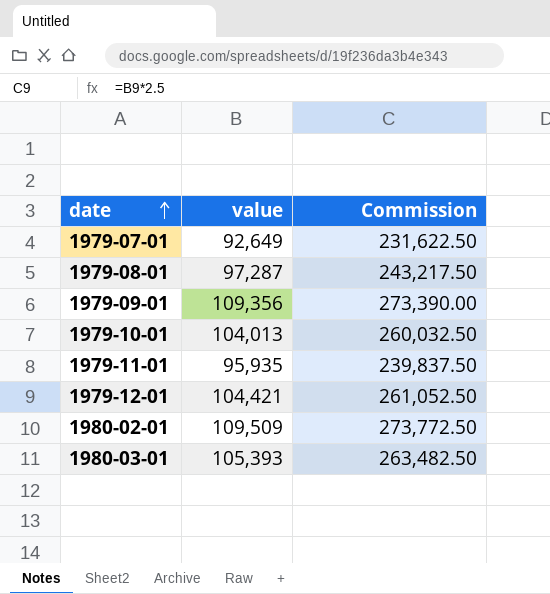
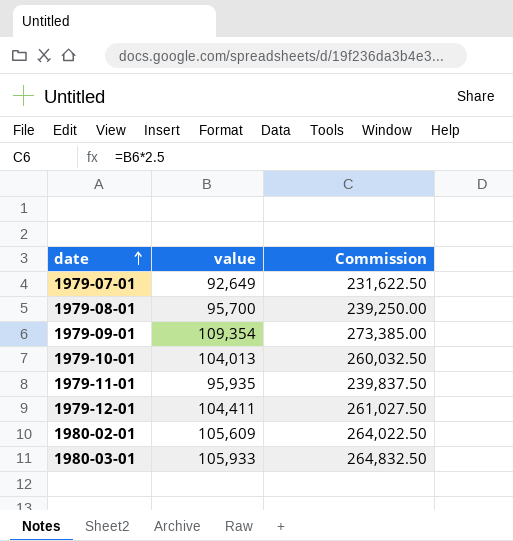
1979-08-01 | value: 97,287 -> 95,700
1979-08-01 | Commission: 243,217.50 -> 239,250.00
1979-09-01 | value: 109,356 -> 109,354
1979-09-01 | Commission: 273,390.00 -> 273,385.00
1979-12-01 | value: 104,421 -> 104,411
1979-12-01 | Commission: 261,052.50 -> 261,027.50
1980-02-01 | value: 109,509 -> 105,609
1980-02-01 | Commission: 273,772.50 -> 264,022.50
1980-03-01 | value: 105,393 -> 105,933
1980-03-01 | Commission: 263,482.50 -> 264,832.50

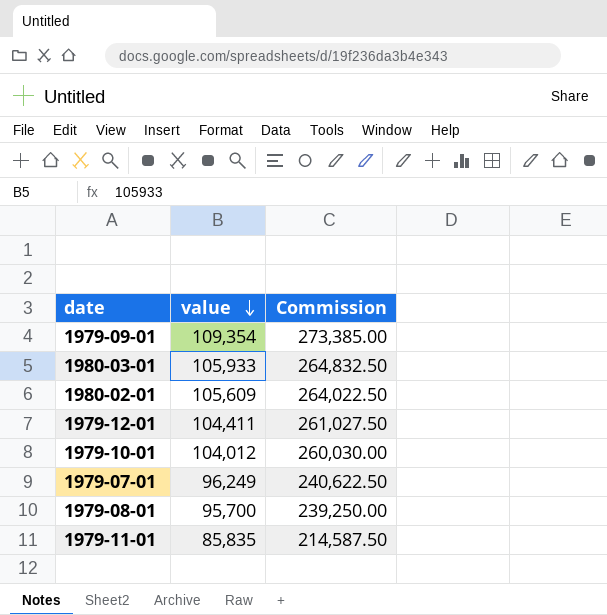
row order: date ascending -> value descending
1979-10-01 | value: 104,013 -> 104,012
1979-10-01 | Commission: 260,032.50 -> 260,030.00
1979-07-01 | value: 92,649 -> 96,249
1979-07-01 | Commission: 231,622.50 -> 240,622.50
1979-11-01 | value: 95,935 -> 85,835
1979-11-01 | Commission: 239,837.50 -> 214,587.50

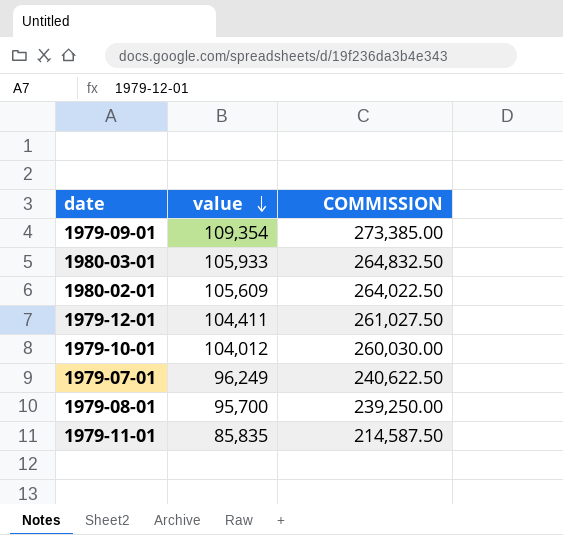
column name: Commission -> COMMISSION

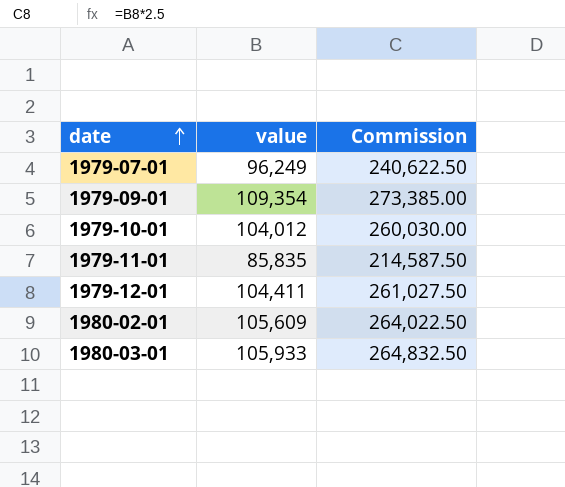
row order: value descending -> date ascending
column name: COMMISSION -> Commission
row 1979-08-01: 95,700 | 239,250.00 -> none

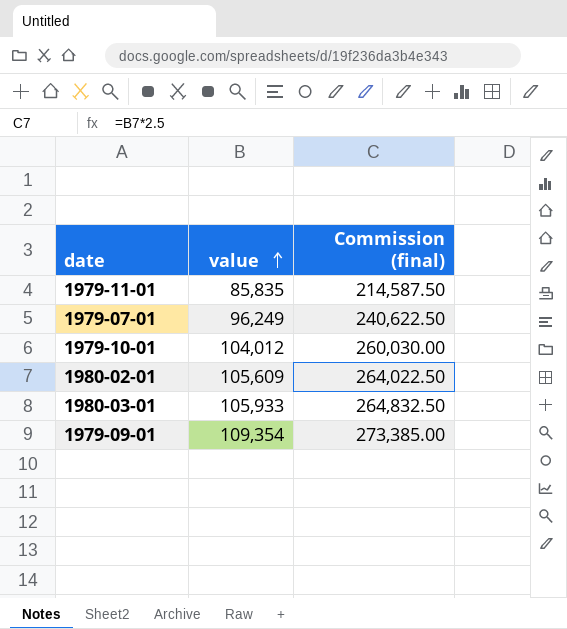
row order: date ascending -> value ascending
column name: Commission -> Commission (final)
row 1979-12-01: 104,411 | 261,027.50 -> none

